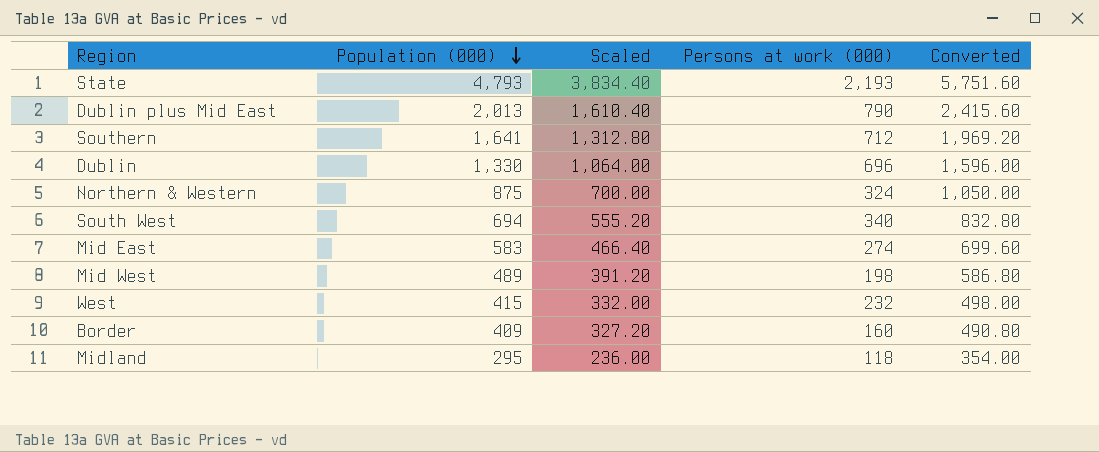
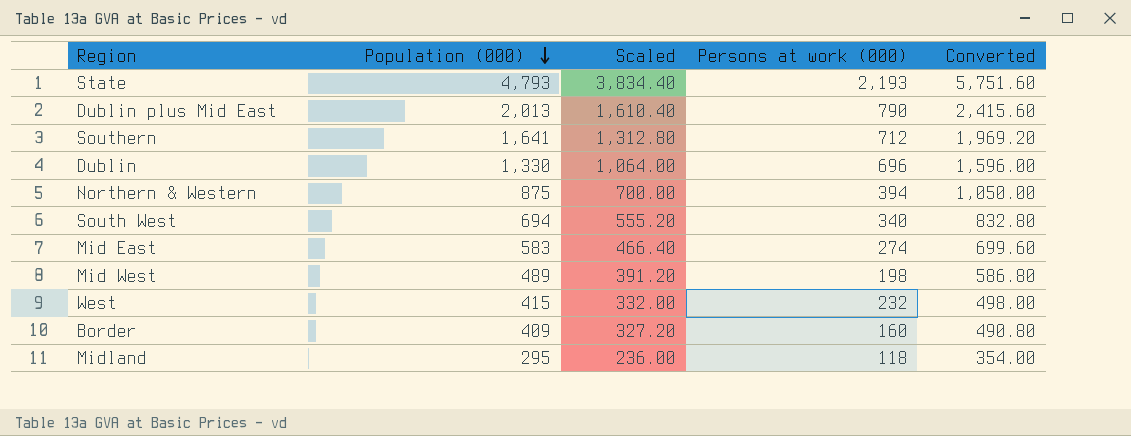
Northern & Western | Persons at work (000): 324 -> 394

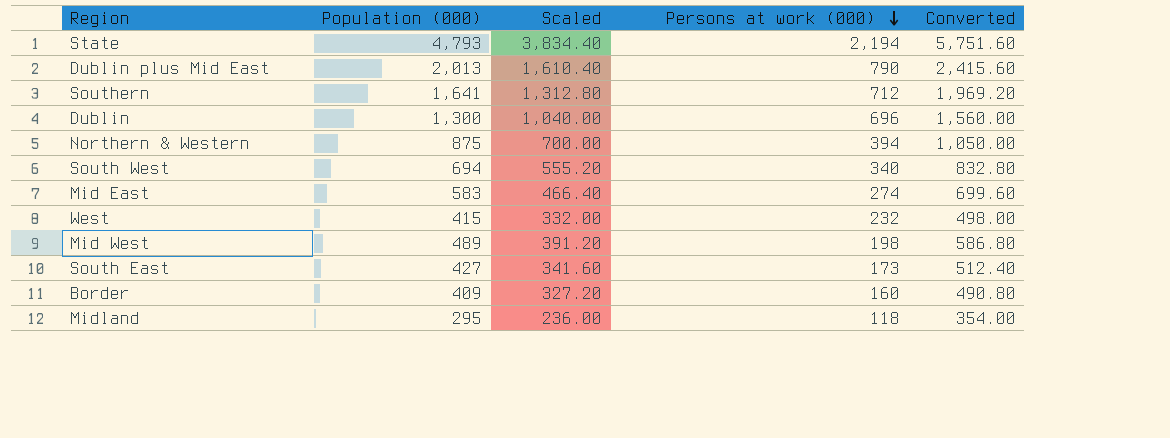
row order: Population (000) descending -> Persons at work (000) descending
State | Persons at work (000): 2,193 -> 2,194
Dublin | Population (000): 1,330 -> 1,300
Dublin | Scaled: 1,064.00 -> 1,040.00
Dublin | Converted: 1,596.00 -> 1,560.00
row South East: none -> 427 | 341.60 | 173 | 512.40

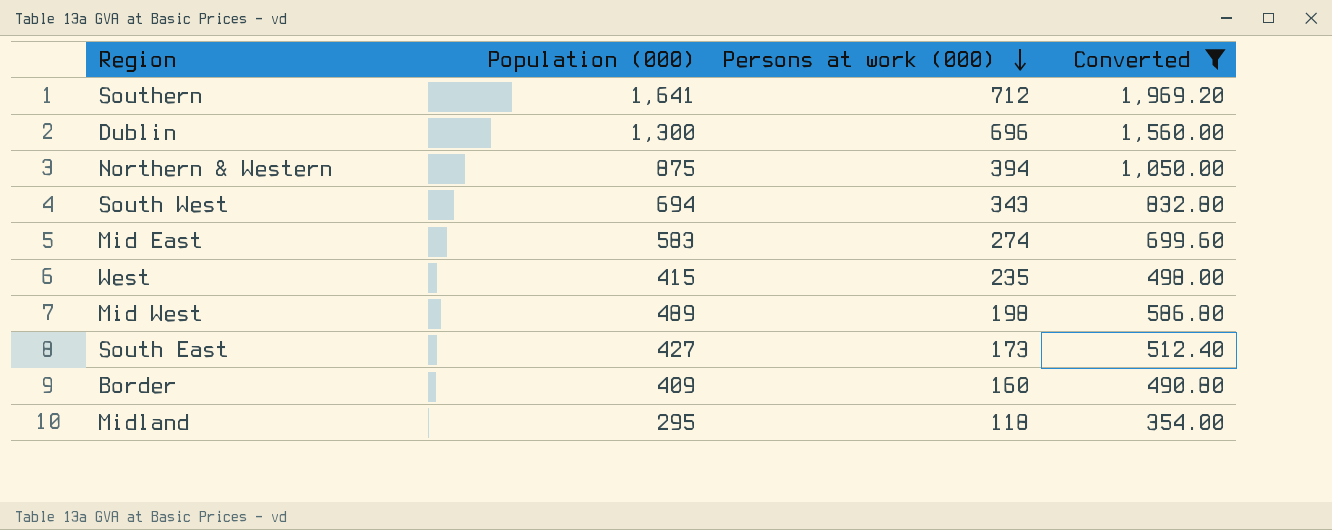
filter: none -> Converted <= 1,969.20
column Scaled | formula: [Population (000)] * 0.8 -> none
South West | Persons at work (000): 340 -> 343
West | Persons at work (000): 232 -> 235

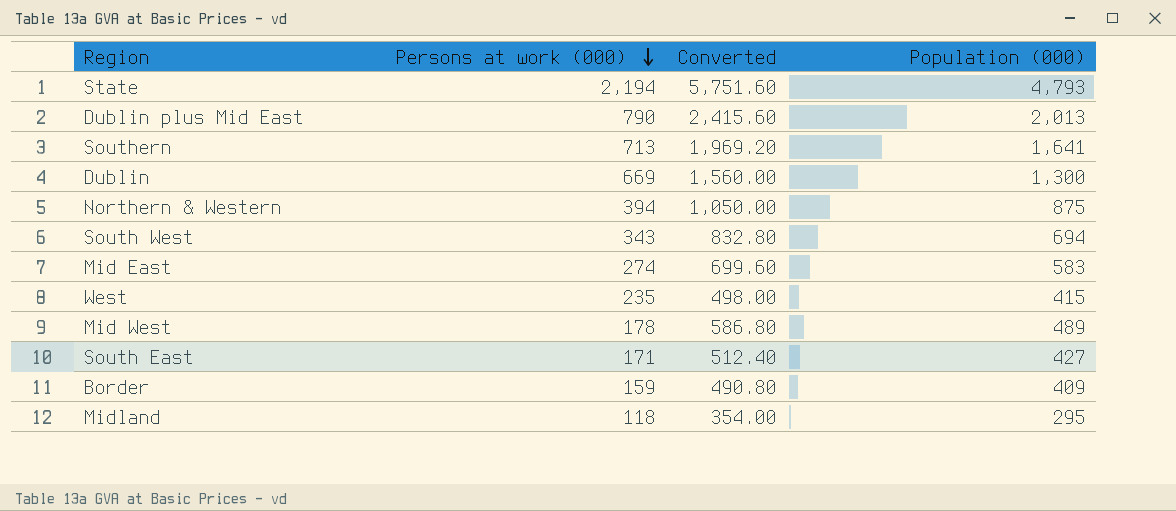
filter: Converted <= 1,969.20 -> none
column Population (000) | position: 2 -> 4
Southern | Persons at work (000): 712 -> 713
Dublin | Persons at work (000): 696 -> 669
Mid West | Persons at work (000): 198 -> 178
South East | Persons at work (000): 173 -> 171
Border | Persons at work (000): 160 -> 159

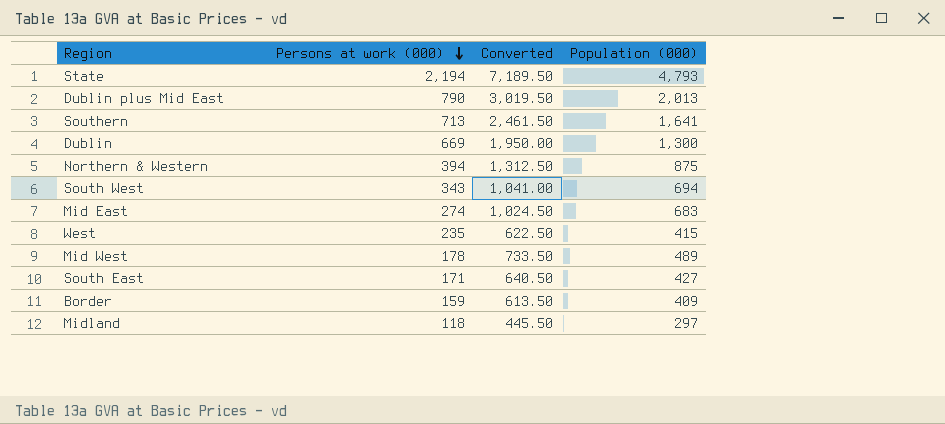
column Converted | formula: [Population (000)] * 1.2 -> [Population (000)] * 1.5
Mid East | Population (000): 583 -> 683
Midland | Population (000): 295 -> 297

